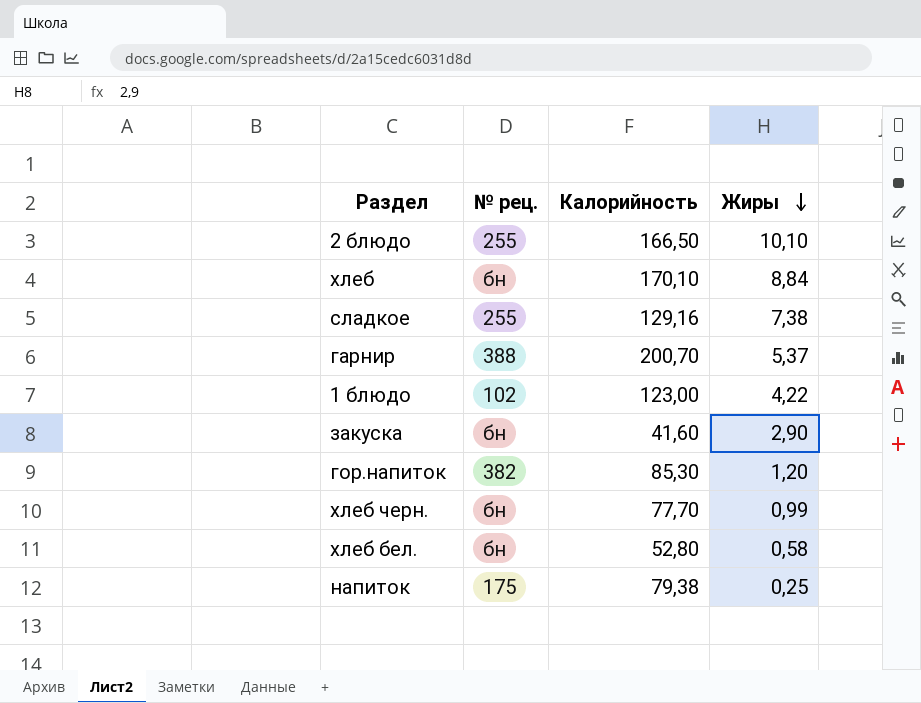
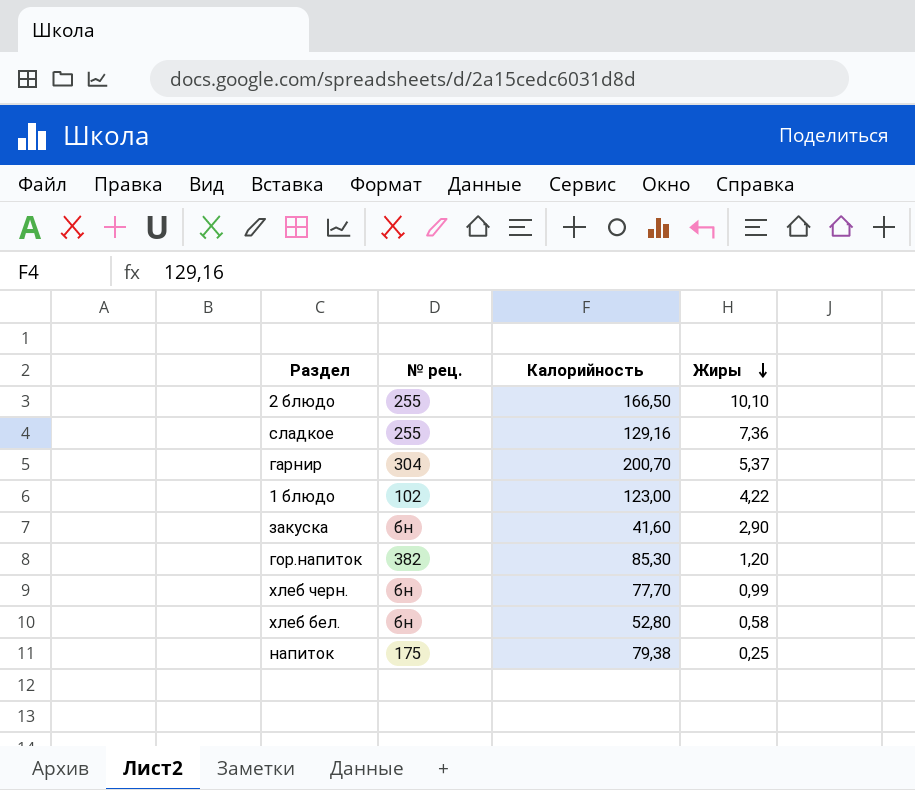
row хлеб: бн | 170,10 | 8,84 -> none
сладкое | Жиры: 7,38 -> 7,36
гарнир | № рец.: 388 -> 304

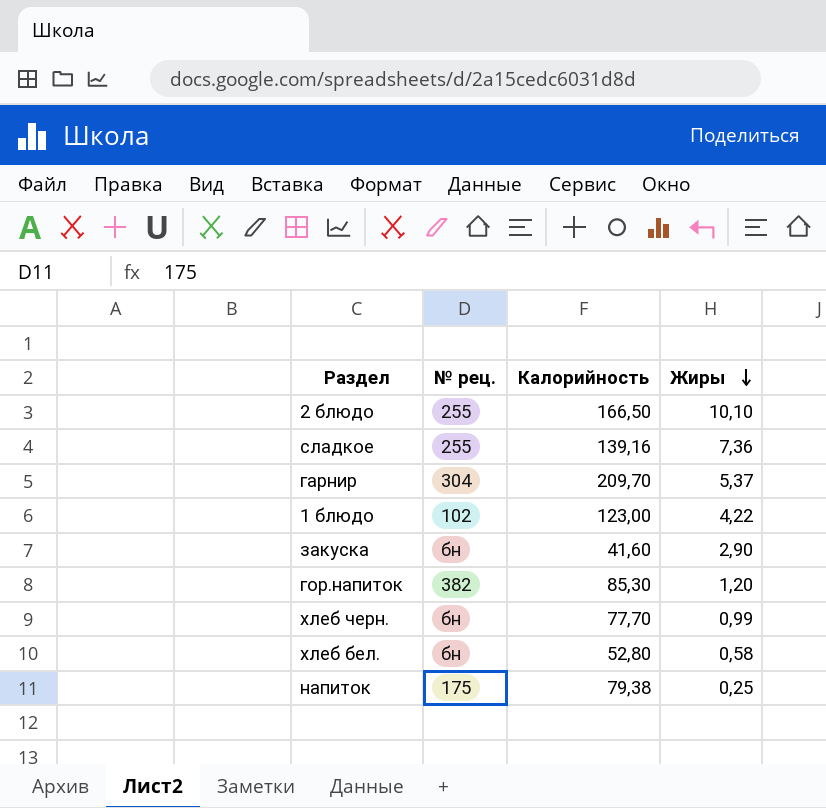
сладкое | Калорийность: 129,16 -> 139,16
гарнир | Калорийность: 200,70 -> 209,70

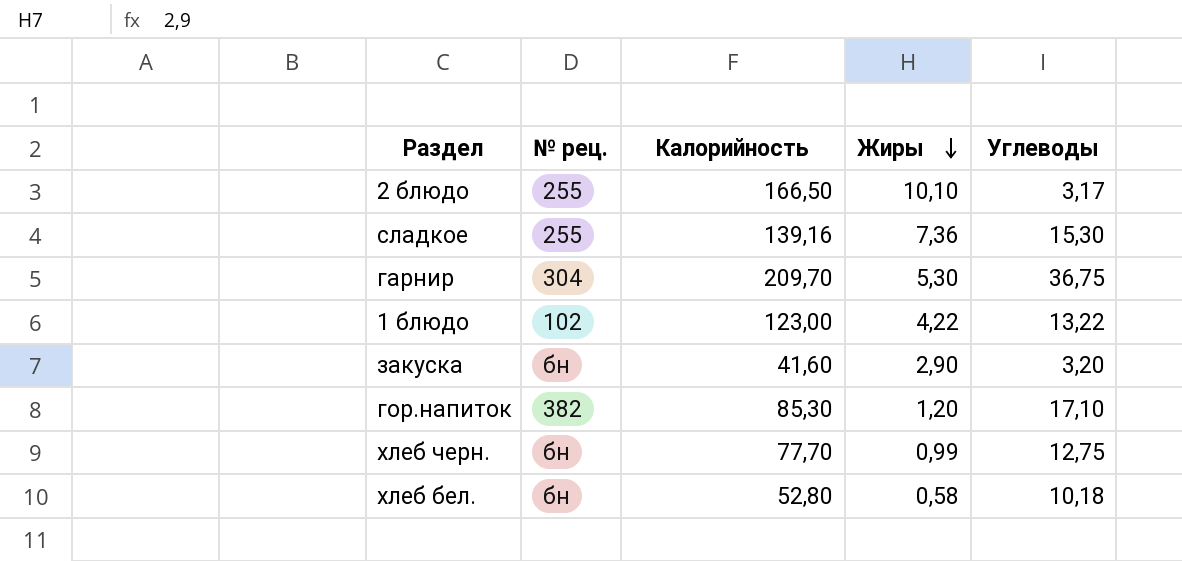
column Углеводы | position: none -> 5
row напиток: 175 | 79,38 | 0,25 -> none
гарнир | Жиры: 5,37 -> 5,30

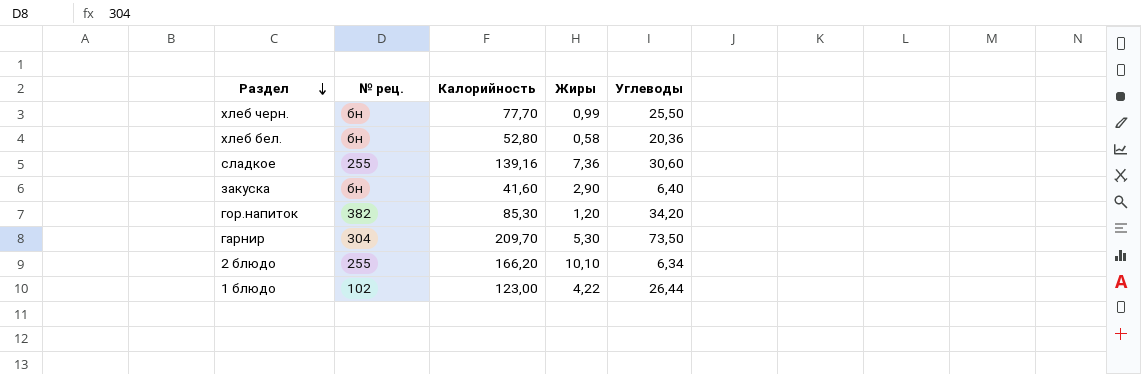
row order: Жиры descending -> Раздел descending
хлеб черн. | Углеводы: 12,75 -> 25,50
хлеб бел. | Углеводы: 10,18 -> 20,36
сладкое | Углеводы: 15,30 -> 30,60
закуска | Углеводы: 3,20 -> 6,40
гор.напиток | Углеводы: 17,10 -> 34,20
гарнир | Углеводы: 36,75 -> 73,50
2 блюдо | Калорийность: 166,50 -> 166,20
2 блюдо | Углеводы: 3,17 -> 6,34
1 блюдо | Углеводы: 13,22 -> 26,44

